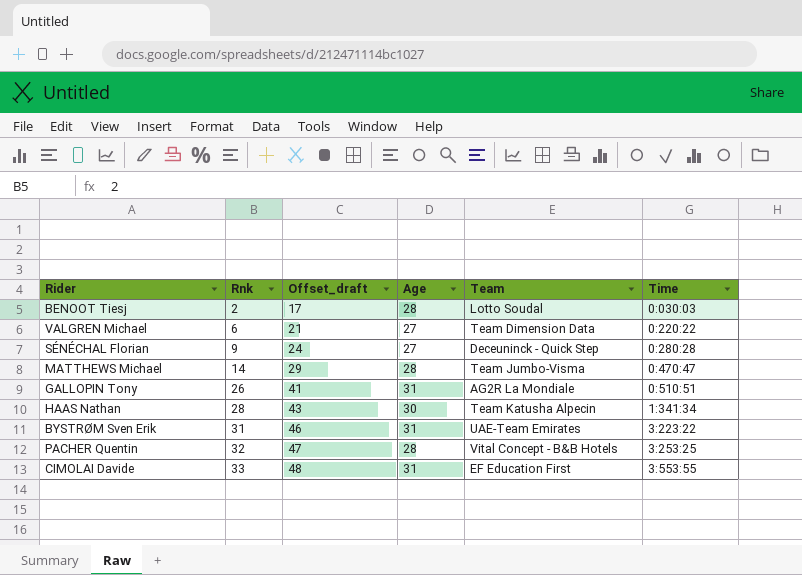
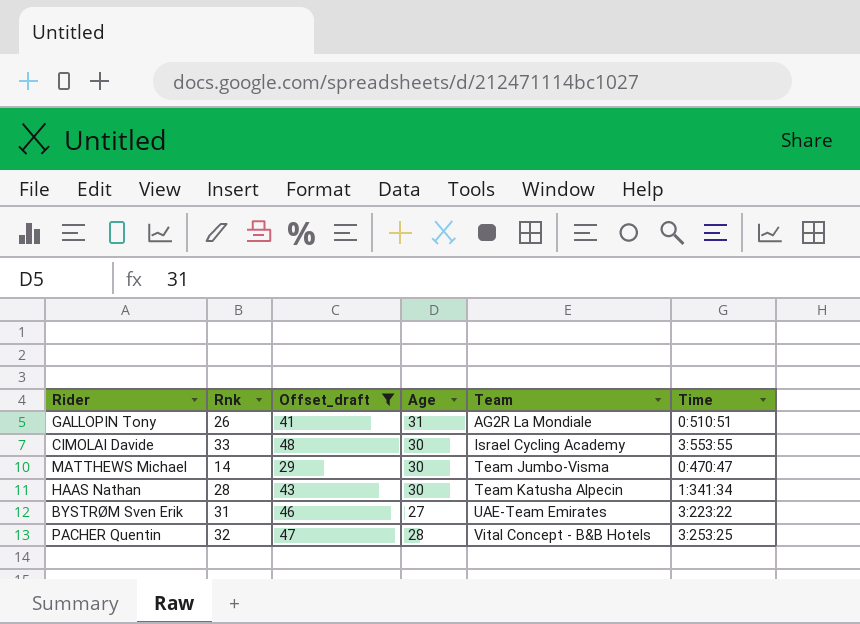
filter: none -> Offset_draft >= 29
row order: Rnk ascending -> Team ascending
CIMOLAI Davide | Age: 31 -> 30
CIMOLAI Davide | Team: EF Education First -> Israel Cycling Academy
MATTHEWS Michael | Age: 28 -> 30
BYSTRØM Sven Erik | Age: 31 -> 27

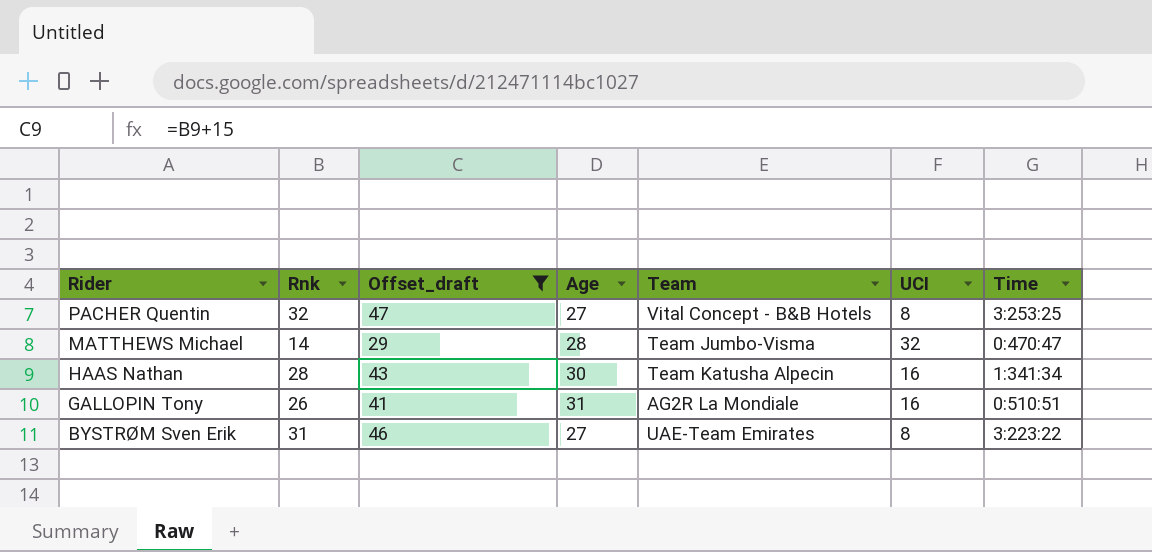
row order: Team ascending -> Rider descending
column UCI | position: none -> 6
row CIMOLAI Davide: 33 | 48 | 30 | Israel Cycling Academy | 3:553:55 -> none
PACHER Quentin | Age: 28 -> 27
MATTHEWS Michael | Age: 30 -> 28

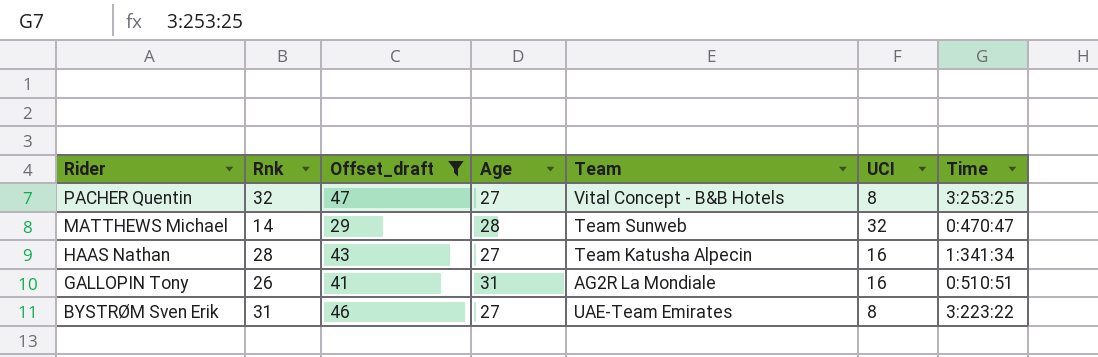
MATTHEWS Michael | Team: Team Jumbo-Visma -> Team Sunweb
HAAS Nathan | Age: 30 -> 27

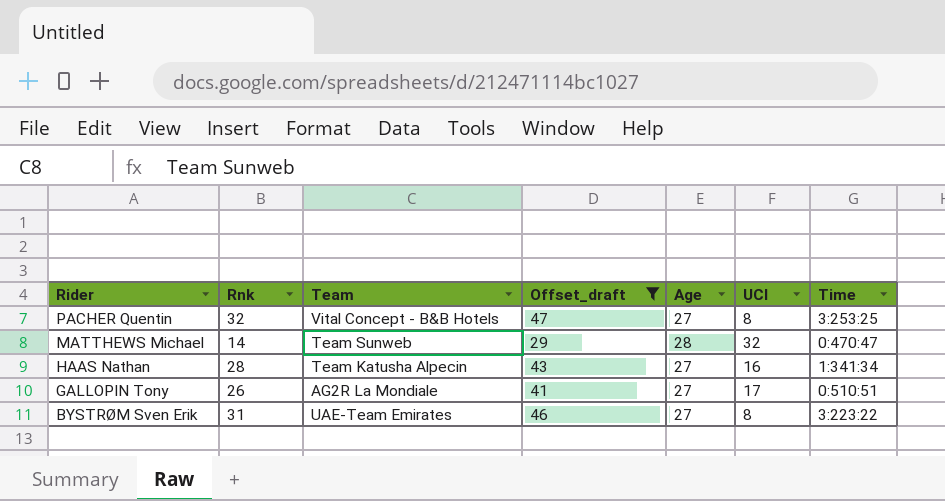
column Team | position: 5 -> 3
GALLOPIN Tony | Age: 31 -> 27
GALLOPIN Tony | UCI: 16 -> 17

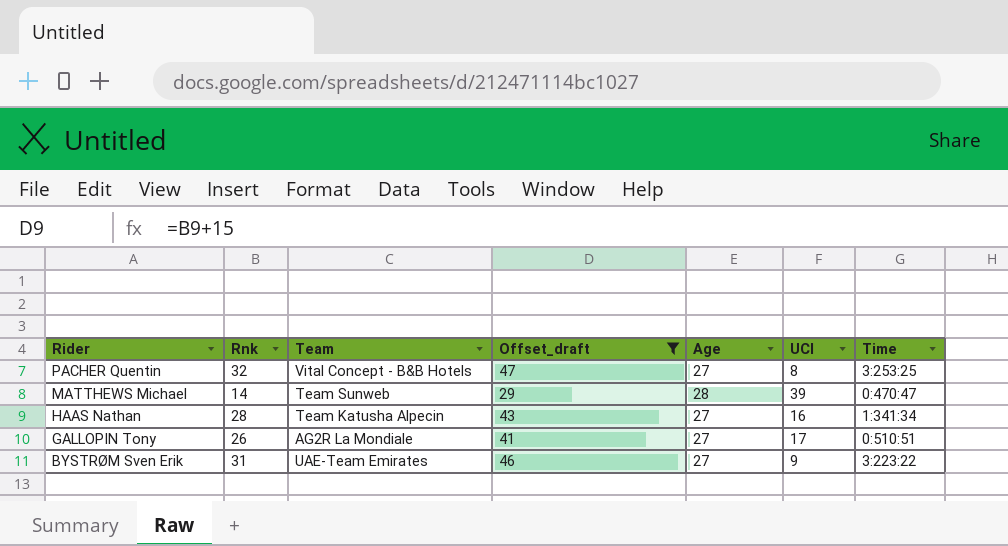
MATTHEWS Michael | UCI: 32 -> 39
BYSTRØM Sven Erik | UCI: 8 -> 9

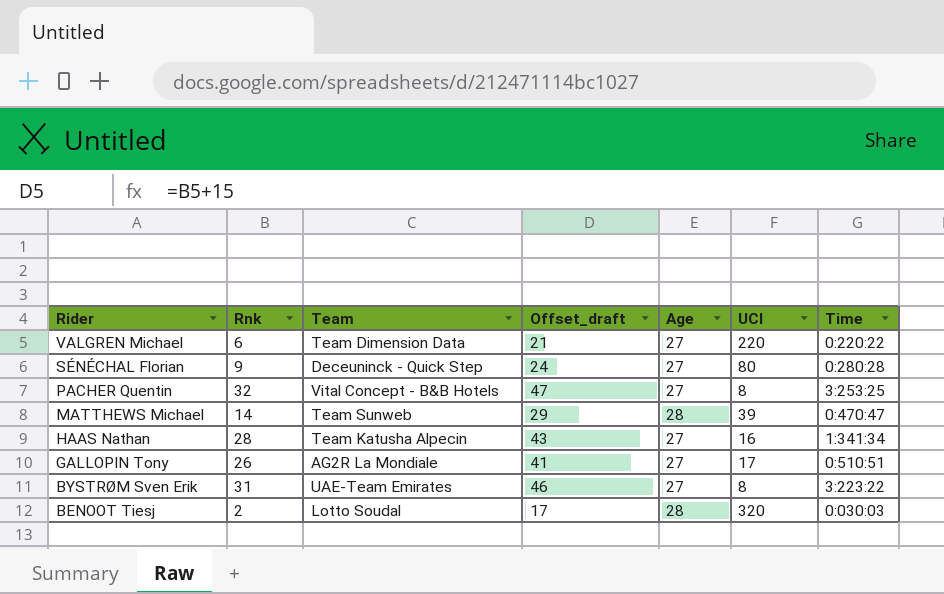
filter: Offset_draft >= 29 -> none
BYSTRØM Sven Erik | UCI: 9 -> 8

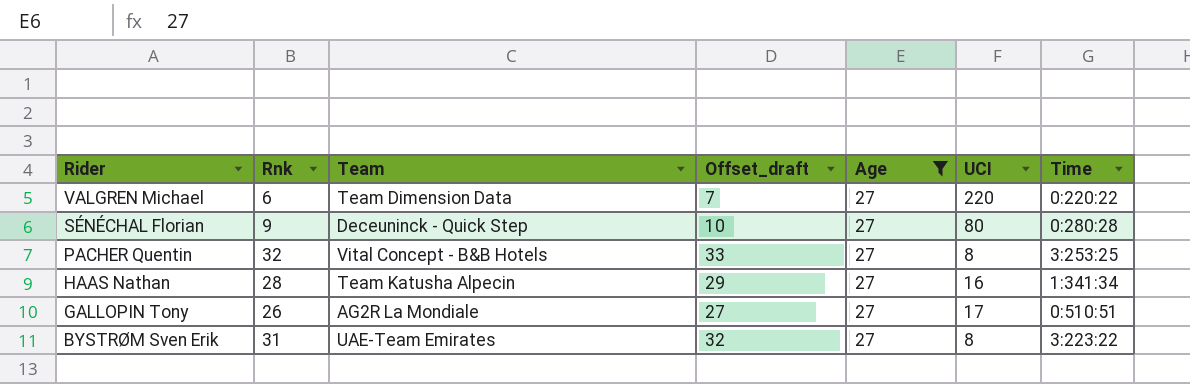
filter: none -> Age = 27
column Offset_draft | formula: [Rnk] + 15 -> [Rnk] + 1

